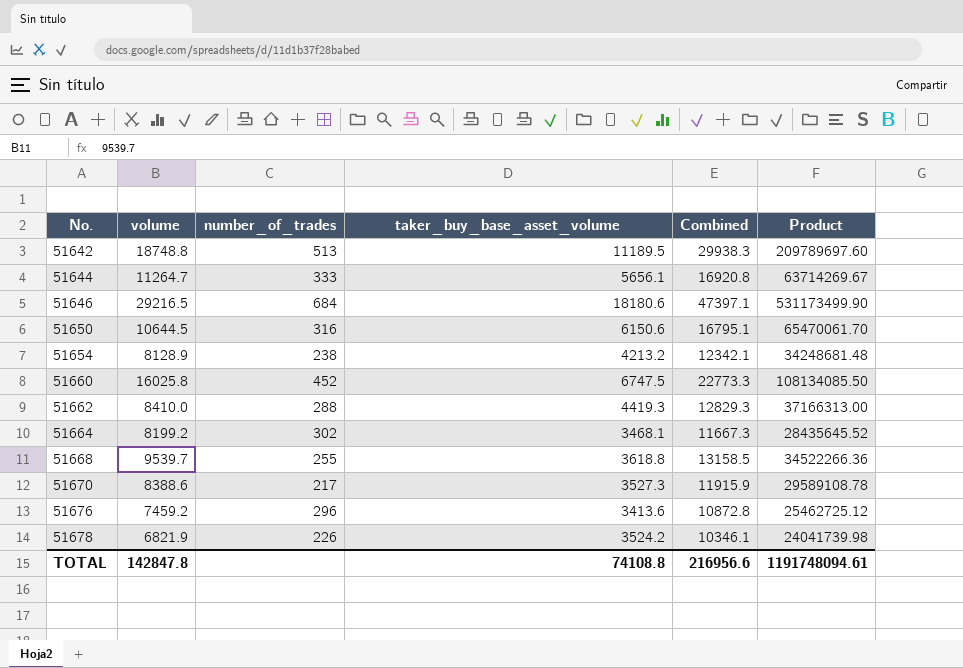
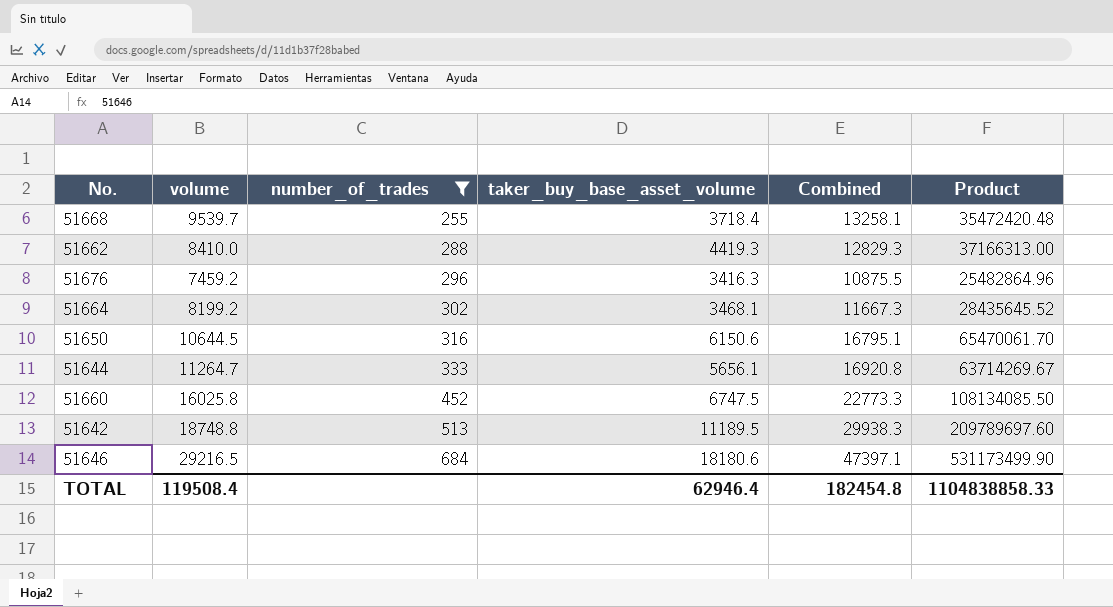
filter: none -> number_of_trades >= 255
row order: No. ascending -> number_of_trades ascending
51668 | taker_buy_base_asset_volume: 3618.8 -> 3718.4
51668 | Combined: 13158.5 -> 13258.1
51668 | Product: 34522266.36 -> 35472420.48
51676 | taker_buy_base_asset_volume: 3413.6 -> 3416.3
51676 | Combined: 10872.8 -> 10875.5
51676 | Product: 25462725.12 -> 25482864.96
TOTAL | volume: 142847.8 -> 119508.4
TOTAL | taker_buy_base_asset_volume: 74108.8 -> 62946.4
TOTAL | Combined: 216956.6 -> 182454.8
TOTAL | Product: 1191748094.61 -> 1104838858.33

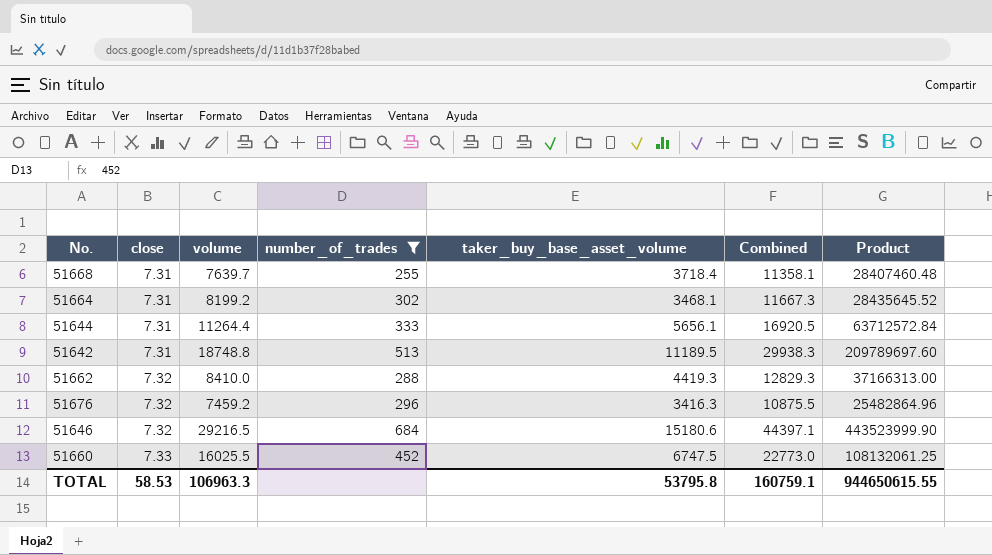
row order: number_of_trades ascending -> close ascending
column close | position: none -> 2
row 51650: 10644.5 | 316 | 6150.6 | 16795.1 | 65470061.70 -> none
51668 | volume: 9539.7 -> 7639.7
51668 | Combined: 13258.1 -> 11358.1
51668 | Product: 35472420.48 -> 28407460.48
51644 | volume: 11264.7 -> 11264.4
51644 | Combined: 16920.8 -> 16920.5
51644 | Product: 63714269.67 -> 63712572.84
51646 | taker_buy_base_asset_volume: 18180.6 -> 15180.6
51646 | Combined: 47397.1 -> 44397.1
51646 | Product: 531173499.90 -> 443523999.90
51660 | volume: 16025.8 -> 16025.5
51660 | Combined: 22773.3 -> 22773.0
51660 | Product: 108134085.50 -> 108132061.25
TOTAL | volume: 119508.4 -> 106963.3
TOTAL | taker_buy_base_asset_volume: 62946.4 -> 53795.8
TOTAL | Combined: 182454.8 -> 160759.1
TOTAL | Product: 1104838858.33 -> 944650615.55

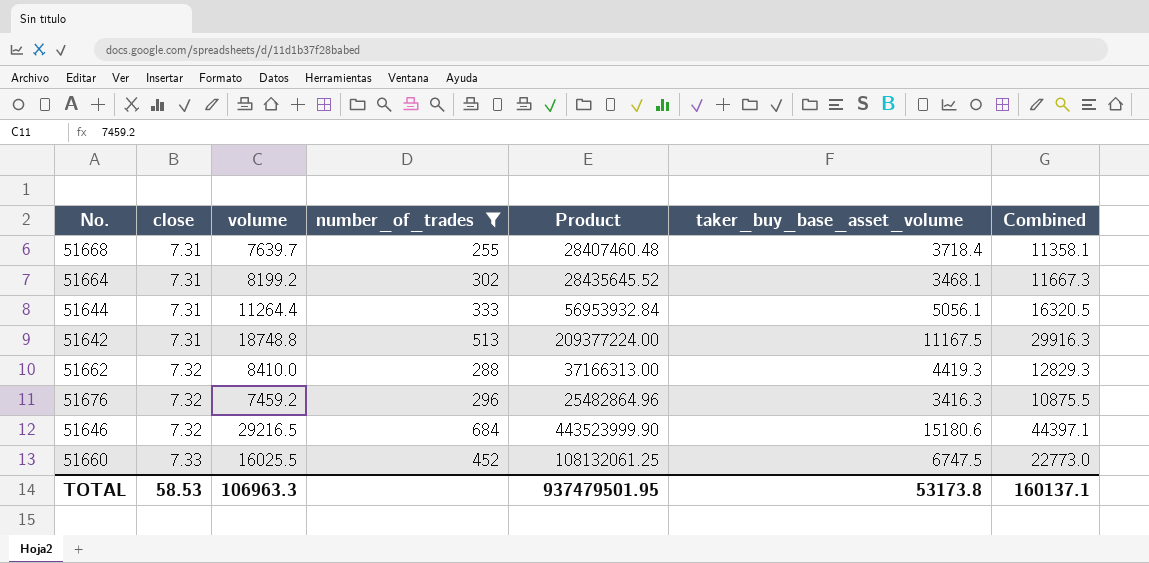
column Product | position: 7 -> 5
51644 | Product: 63712572.84 -> 56953932.84
51644 | taker_buy_base_asset_volume: 5656.1 -> 5056.1
51644 | Combined: 16920.5 -> 16320.5
51642 | Product: 209789697.60 -> 209377224.00
51642 | taker_buy_base_asset_volume: 11189.5 -> 11167.5
51642 | Combined: 29938.3 -> 29916.3
TOTAL | Product: 944650615.55 -> 937479501.95
TOTAL | taker_buy_base_asset_volume: 53795.8 -> 53173.8
TOTAL | Combined: 160759.1 -> 160137.1

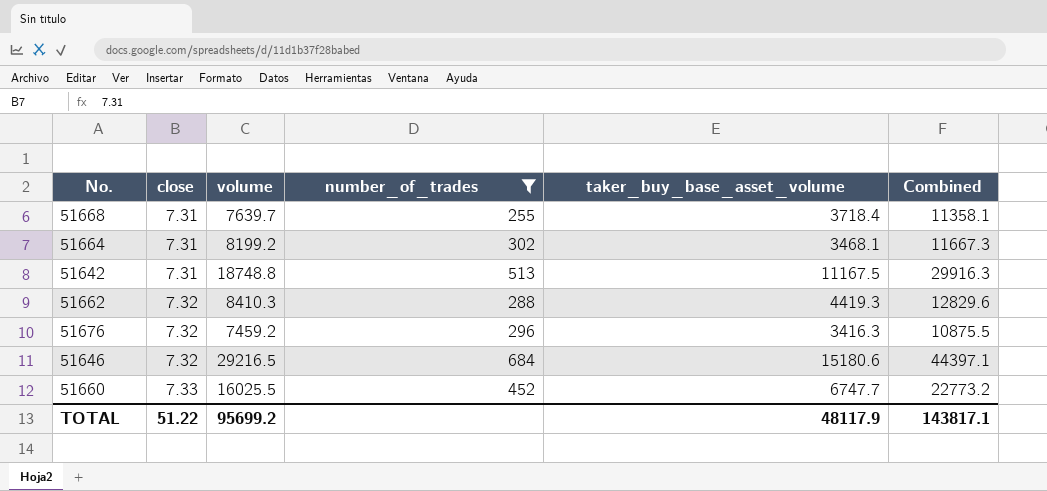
column Product | formula: [volume] * [taker_buy_base_asset_volume] -> none
row 51644: 7.31 | 11264.4 | 333 | 56953932.84 | 5056.1 | 16320.5 -> none
51662 | volume: 8410.0 -> 8410.3
51662 | Combined: 12829.3 -> 12829.6
51660 | taker_buy_base_asset_volume: 6747.5 -> 6747.7
51660 | Combined: 22773.0 -> 22773.2
TOTAL | close: 58.53 -> 51.22
TOTAL | volume: 106963.3 -> 95699.2
TOTAL | taker_buy_base_asset_volume: 53173.8 -> 48117.9
TOTAL | Combined: 160137.1 -> 143817.1

